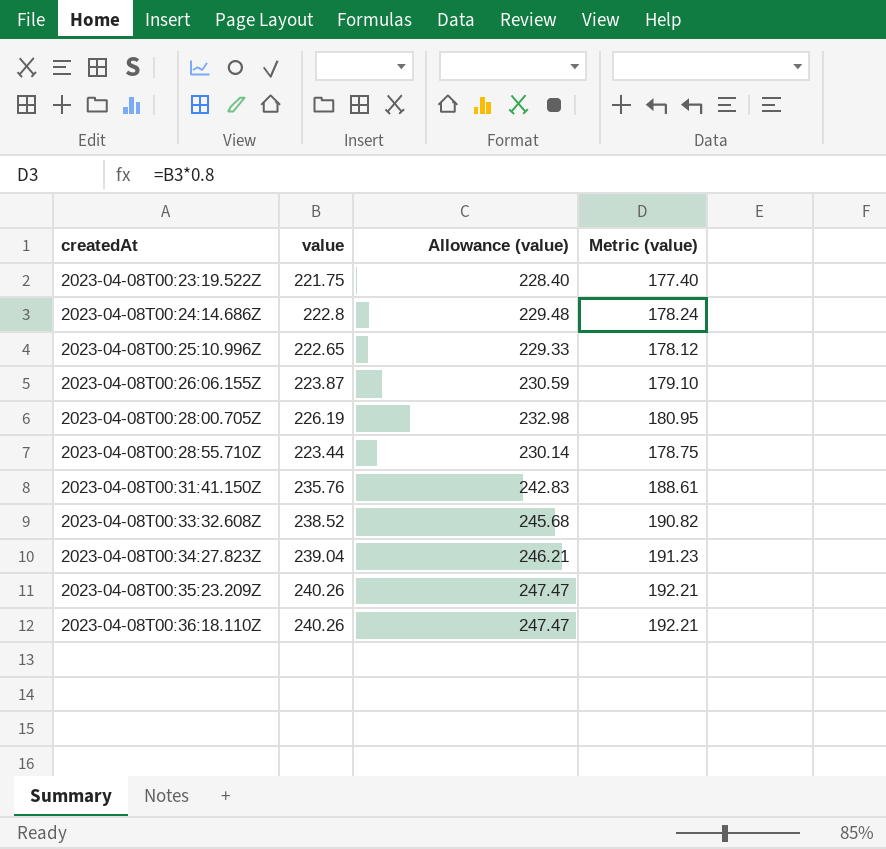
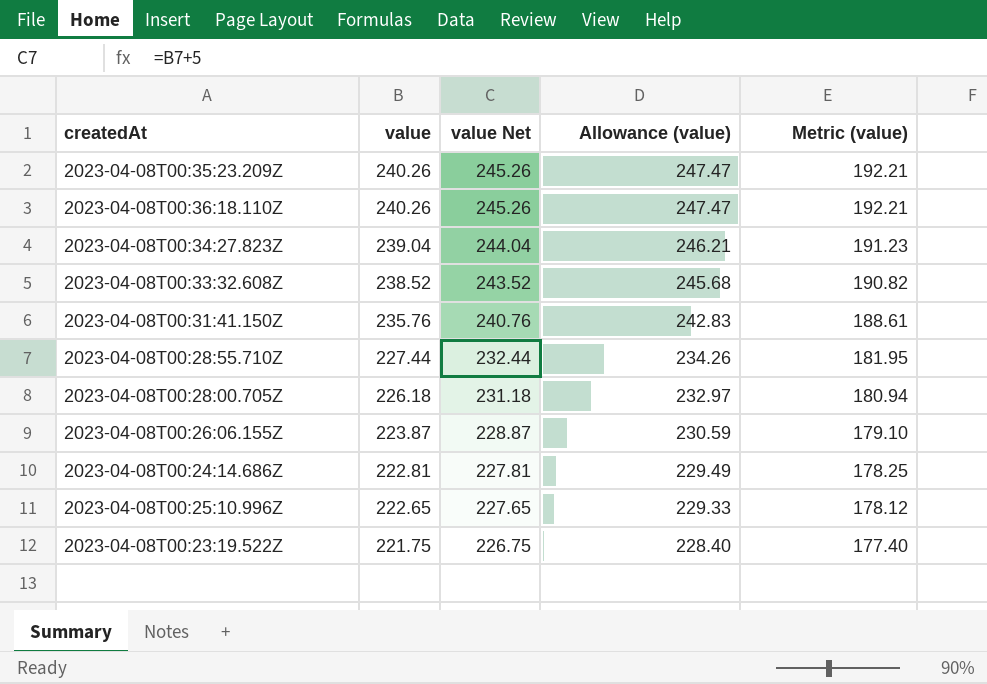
row order: createdAt ascending -> value descending
column value Net | formula: none -> [value] + 5
2023-04-08T00:28:55.710Z | value: 223.44 -> 227.44
2023-04-08T00:28:55.710Z | Allowance (value): 230.14 -> 234.26
2023-04-08T00:28:55.710Z | Metric (value): 178.75 -> 181.95
2023-04-08T00:28:00.705Z | value: 226.19 -> 226.18
2023-04-08T00:28:00.705Z | Allowance (value): 232.98 -> 232.97
2023-04-08T00:28:00.705Z | Metric (value): 180.95 -> 180.94
2023-04-08T00:24:14.686Z | value: 222.8 -> 222.81
2023-04-08T00:24:14.686Z | Allowance (value): 229.48 -> 229.49
2023-04-08T00:24:14.686Z | Metric (value): 178.24 -> 178.25

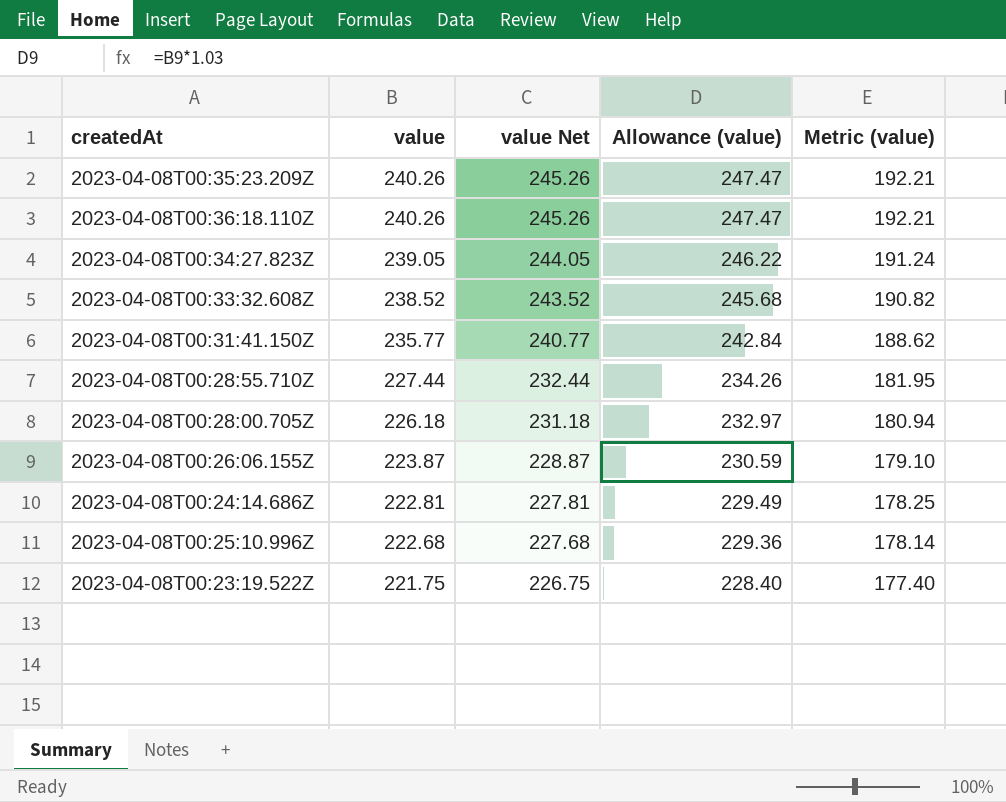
2023-04-08T00:34:27.823Z | value: 239.04 -> 239.05
2023-04-08T00:34:27.823Z | value Net: 244.04 -> 244.05
2023-04-08T00:34:27.823Z | Allowance (value): 246.21 -> 246.22
2023-04-08T00:34:27.823Z | Metric (value): 191.23 -> 191.24
2023-04-08T00:31:41.150Z | value: 235.76 -> 235.77
2023-04-08T00:31:41.150Z | value Net: 240.76 -> 240.77
2023-04-08T00:31:41.150Z | Allowance (value): 242.83 -> 242.84
2023-04-08T00:31:41.150Z | Metric (value): 188.61 -> 188.62
2023-04-08T00:25:10.996Z | value: 222.65 -> 222.68
2023-04-08T00:25:10.996Z | value Net: 227.65 -> 227.68
2023-04-08T00:25:10.996Z | Allowance (value): 229.33 -> 229.36
2023-04-08T00:25:10.996Z | Metric (value): 178.12 -> 178.14

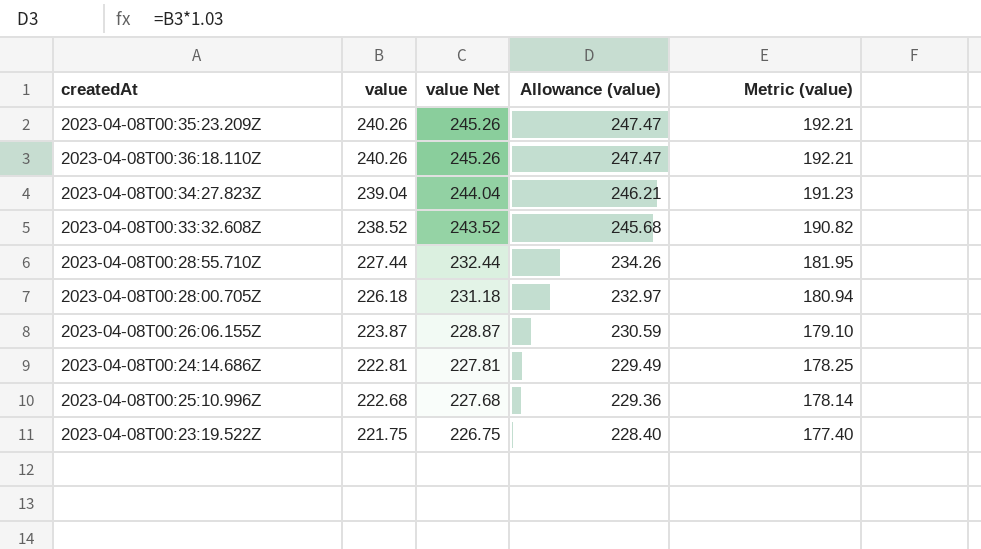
row 2023-04-08T00:31:41.150Z: 235.77 | 240.77 | 242.84 | 188.62 -> none
2023-04-08T00:34:27.823Z | value: 239.05 -> 239.04
2023-04-08T00:34:27.823Z | value Net: 244.05 -> 244.04
2023-04-08T00:34:27.823Z | Allowance (value): 246.22 -> 246.21
2023-04-08T00:34:27.823Z | Metric (value): 191.24 -> 191.23

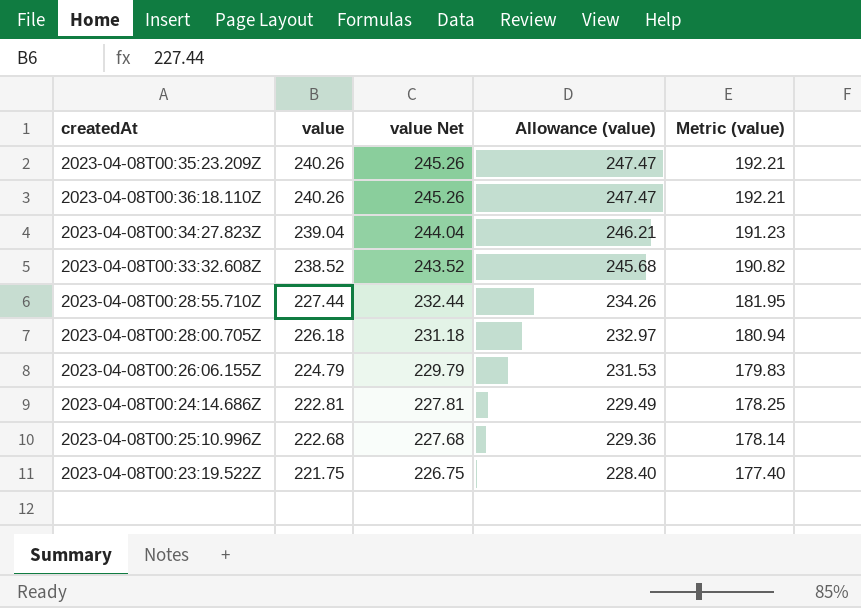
2023-04-08T00:26:06.155Z | value: 223.87 -> 224.79
2023-04-08T00:26:06.155Z | value Net: 228.87 -> 229.79
2023-04-08T00:26:06.155Z | Allowance (value): 230.59 -> 231.53
2023-04-08T00:26:06.155Z | Metric (value): 179.10 -> 179.83

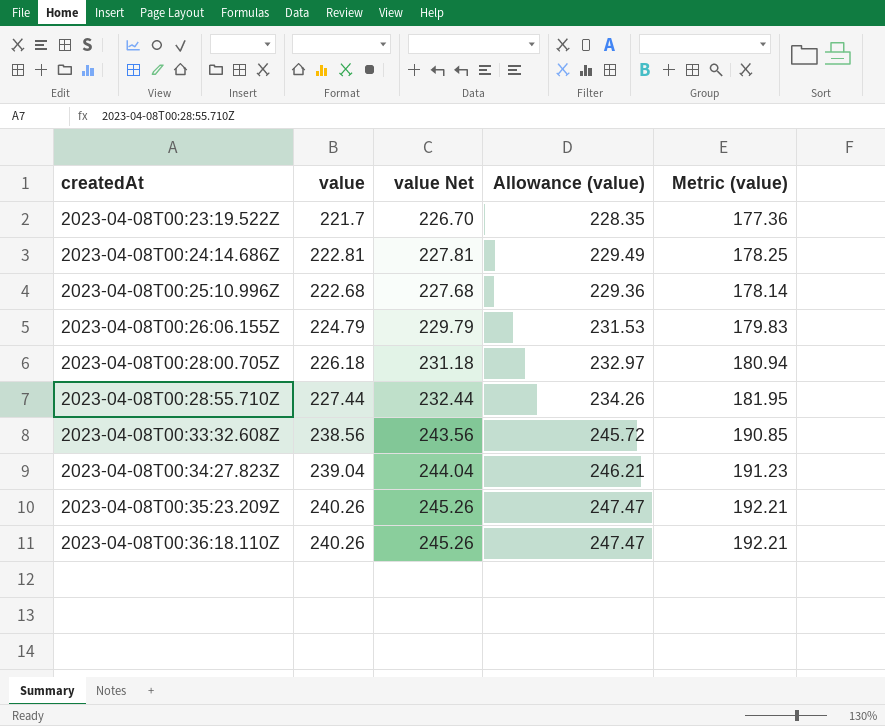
row order: value descending -> createdAt ascending
2023-04-08T00:23:19.522Z | value: 221.75 -> 221.7
2023-04-08T00:23:19.522Z | value Net: 226.75 -> 226.70
2023-04-08T00:23:19.522Z | Allowance (value): 228.40 -> 228.35
2023-04-08T00:23:19.522Z | Metric (value): 177.40 -> 177.36
2023-04-08T00:33:32.608Z | value: 238.52 -> 238.56
2023-04-08T00:33:32.608Z | value Net: 243.52 -> 243.56
2023-04-08T00:33:32.608Z | Allowance (value): 245.68 -> 245.72
2023-04-08T00:33:32.608Z | Metric (value): 190.82 -> 190.85

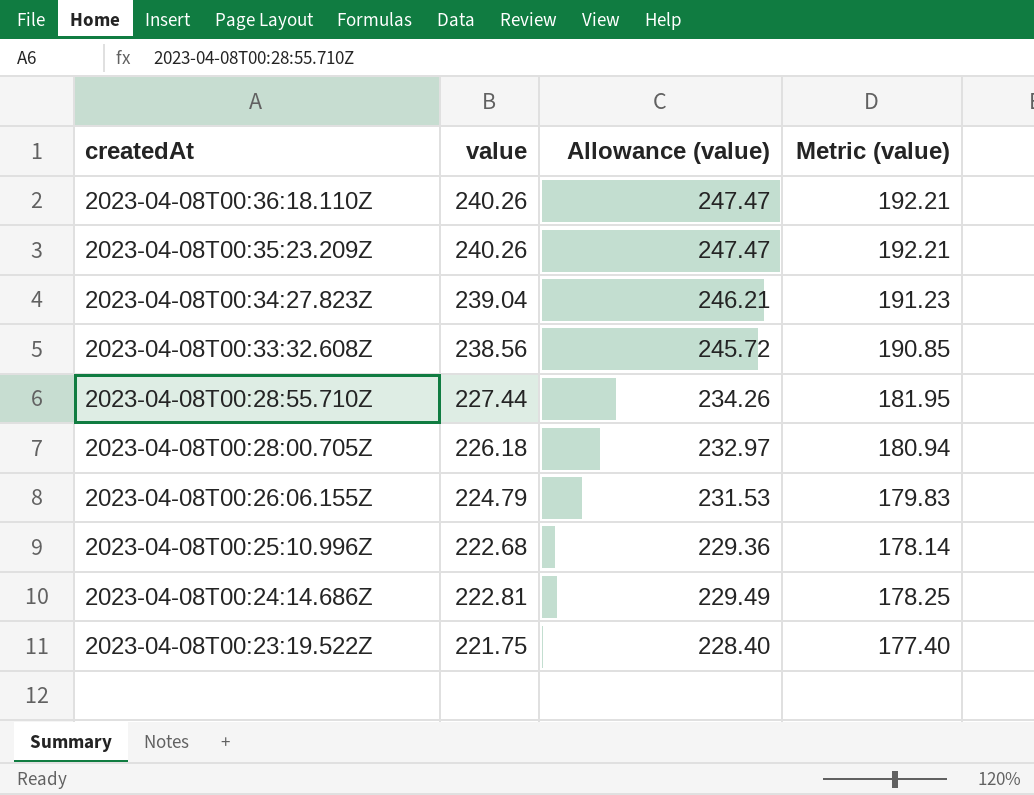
row order: createdAt ascending -> createdAt descending
column value Net | formula: [value] + 5 -> none
2023-04-08T00:23:19.522Z | value: 221.7 -> 221.75
2023-04-08T00:23:19.522Z | Allowance (value): 228.35 -> 228.40
2023-04-08T00:23:19.522Z | Metric (value): 177.36 -> 177.40

